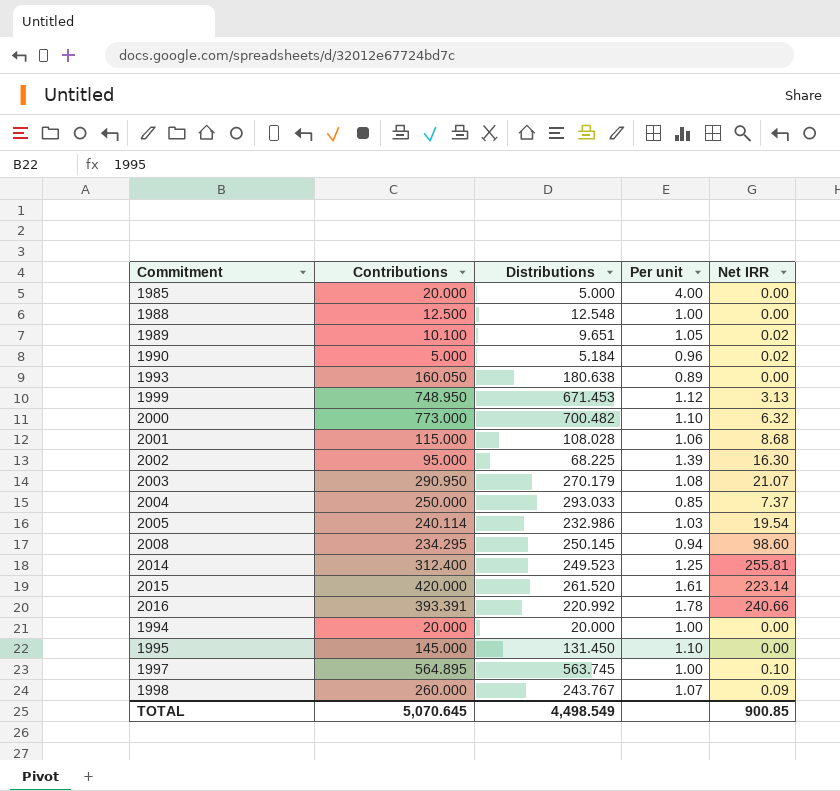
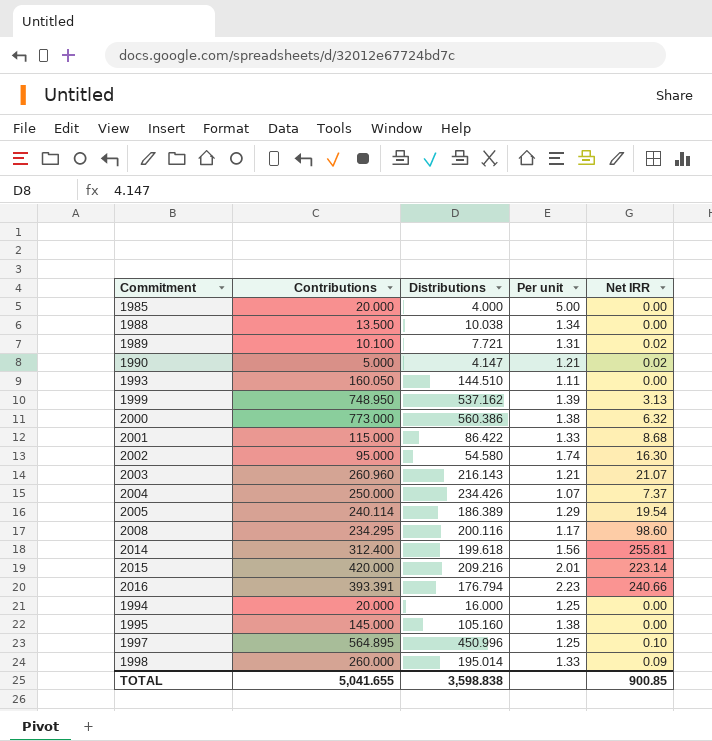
1985 | Distributions: 5.000 -> 4.000
1985 | Per unit: 4.00 -> 5.00
1988 | Contributions: 12.500 -> 13.500
1988 | Distributions: 12.548 -> 10.038
1988 | Per unit: 1.00 -> 1.34
1989 | Distributions: 9.651 -> 7.721
1989 | Per unit: 1.05 -> 1.31
1990 | Distributions: 5.184 -> 4.147
1990 | Per unit: 0.96 -> 1.21
1993 | Distributions: 180.638 -> 144.510
1993 | Per unit: 0.89 -> 1.11
1999 | Distributions: 671.453 -> 537.162
1999 | Per unit: 1.12 -> 1.39
2000 | Distributions: 700.482 -> 560.386
2000 | Per unit: 1.10 -> 1.38
2001 | Distributions: 108.028 -> 86.422
2001 | Per unit: 1.06 -> 1.33
2002 | Distributions: 68.225 -> 54.580
2002 | Per unit: 1.39 -> 1.74
2003 | Contributions: 290.950 -> 260.960
2003 | Distributions: 270.179 -> 216.143
2003 | Per unit: 1.08 -> 1.21
2004 | Distributions: 293.033 -> 234.426
2004 | Per unit: 0.85 -> 1.07
2005 | Distributions: 232.986 -> 186.389
2005 | Per unit: 1.03 -> 1.29
2008 | Distributions: 250.145 -> 200.116
2008 | Per unit: 0.94 -> 1.17
2014 | Distributions: 249.523 -> 199.618
2014 | Per unit: 1.25 -> 1.56
2015 | Distributions: 261.520 -> 209.216
2015 | Per unit: 1.61 -> 2.01
2016 | Distributions: 220.992 -> 176.794
2016 | Per unit: 1.78 -> 2.23
1994 | Distributions: 20.000 -> 16.000
1994 | Per unit: 1.00 -> 1.25
1995 | Distributions: 131.450 -> 105.160
1995 | Per unit: 1.10 -> 1.38
1997 | Distributions: 563.745 -> 450.996
1997 | Per unit: 1.00 -> 1.25
1998 | Distributions: 243.767 -> 195.014
1998 | Per unit: 1.07 -> 1.33
TOTAL | Contributions: 5,070.645 -> 5,041.655
TOTAL | Distributions: 4,498.549 -> 3,598.838

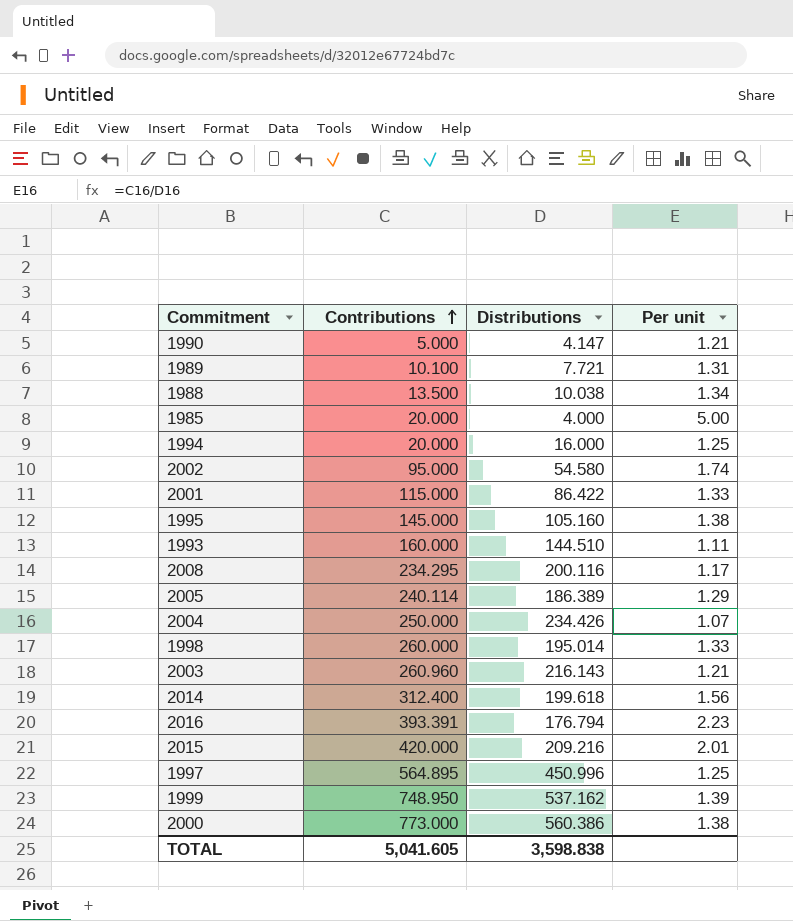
row order: none -> Contributions ascending
column Net IRR | position: 5 -> none
1993 | Contributions: 160.050 -> 160.000
TOTAL | Contributions: 5,041.655 -> 5,041.605

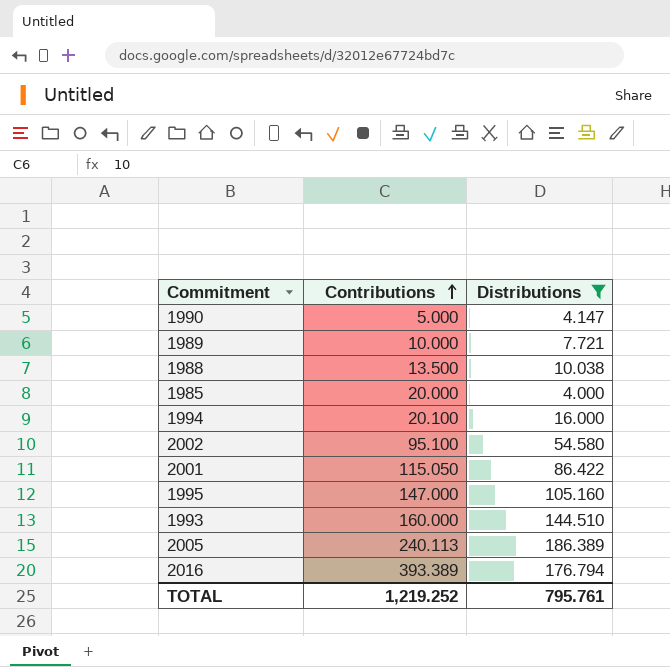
filter: none -> Distributions <= 186.389
column Per unit | formula: [Contributions] / [Distributions] -> none
1989 | Contributions: 10.100 -> 10.000
1994 | Contributions: 20.000 -> 20.100
2002 | Contributions: 95.000 -> 95.100
2001 | Contributions: 115.000 -> 115.050
1995 | Contributions: 145.000 -> 147.000
2005 | Contributions: 240.114 -> 240.113
2016 | Contributions: 393.391 -> 393.389
TOTAL | Contributions: 5,041.605 -> 1,219.252
TOTAL | Distributions: 3,598.838 -> 795.761

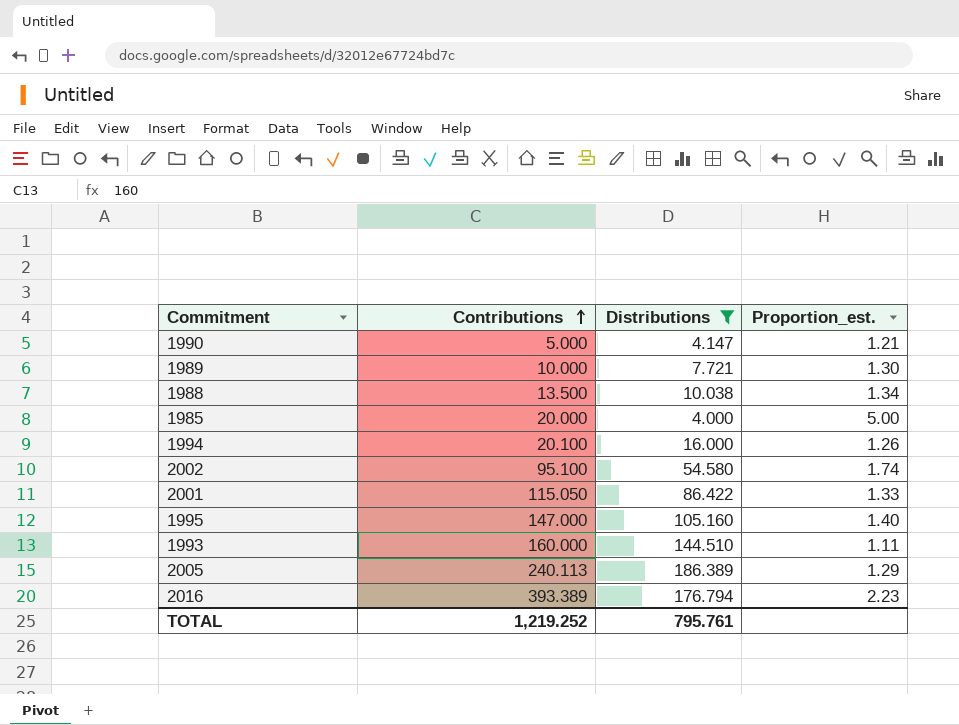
column Proportion_est. | formula: none -> [Contributions] / [Distributions]

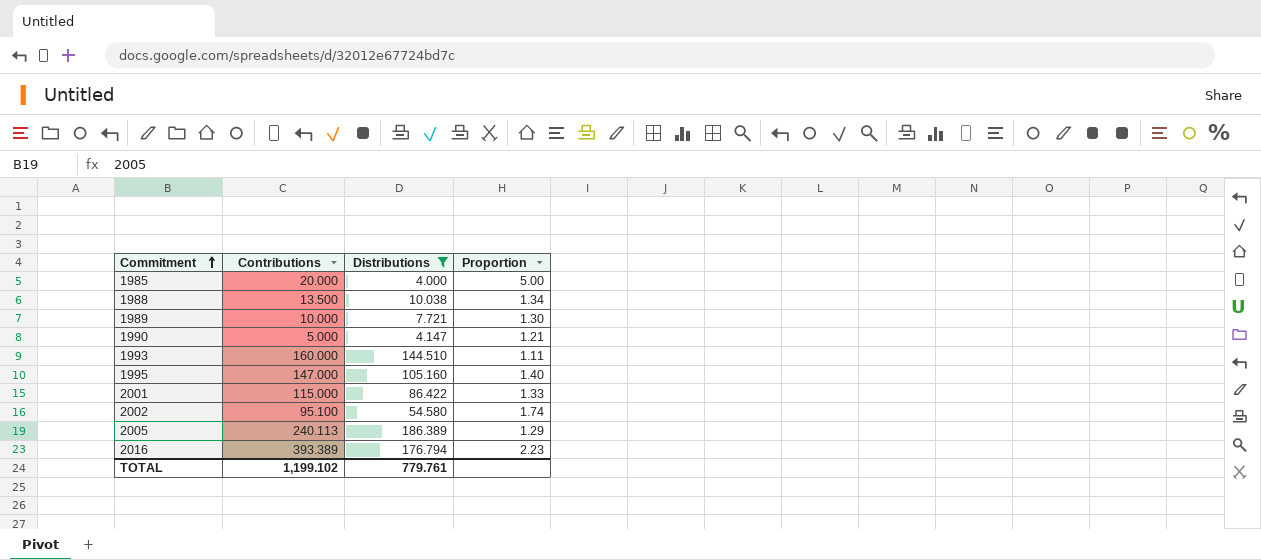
row order: Contributions ascending -> Commitment ascending
column name: Proportion_est. -> Proportion
row 1994: 20.100 | 16.000 | 1.26 -> none
2001 | Contributions: 115.050 -> 115.000
TOTAL | Contributions: 1,219.252 -> 1,199.102
TOTAL | Distributions: 795.761 -> 779.761

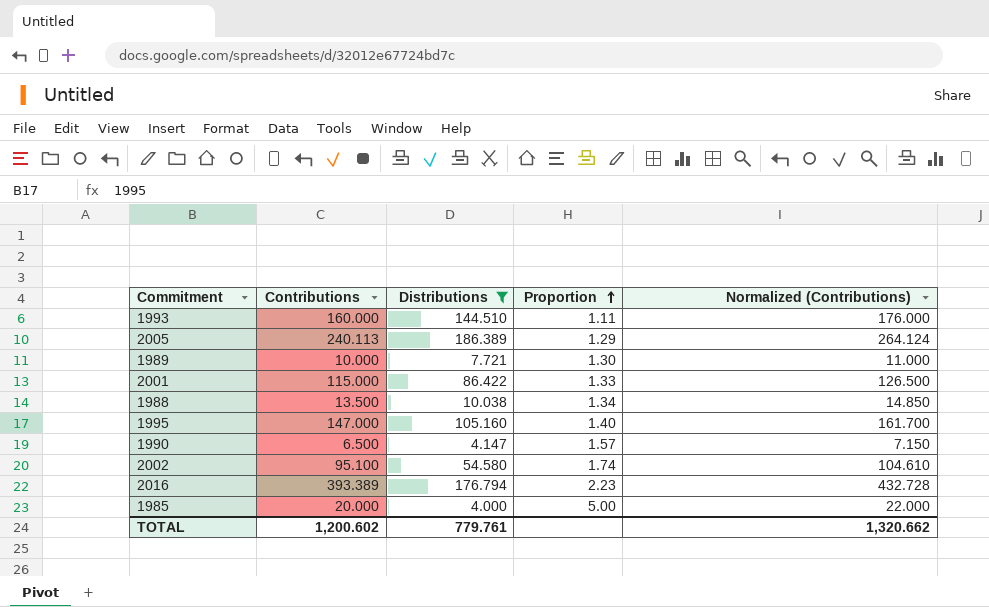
row order: Commitment ascending -> Proportion ascending
column Normalized (Contributions) | formula: none -> [Contributions] * 1.1
1990 | Contributions: 5.000 -> 6.500
1990 | Proportion: 1.21 -> 1.57
TOTAL | Contributions: 1,199.102 -> 1,200.602

